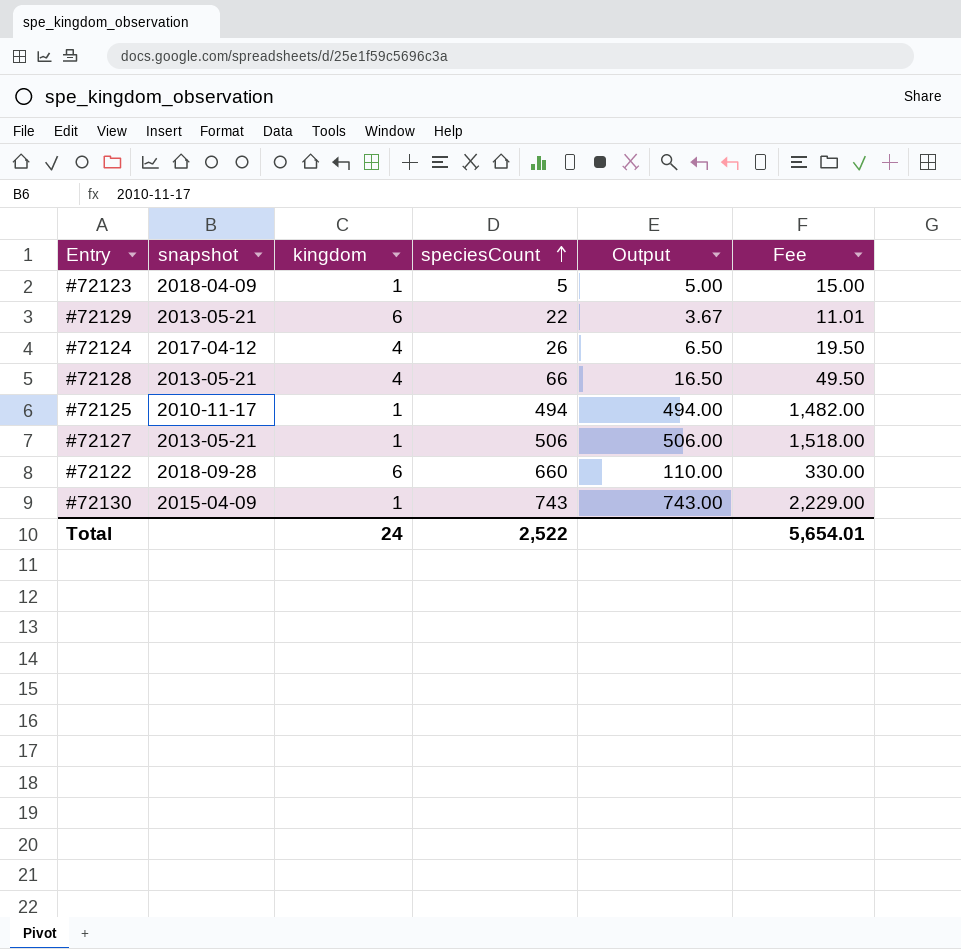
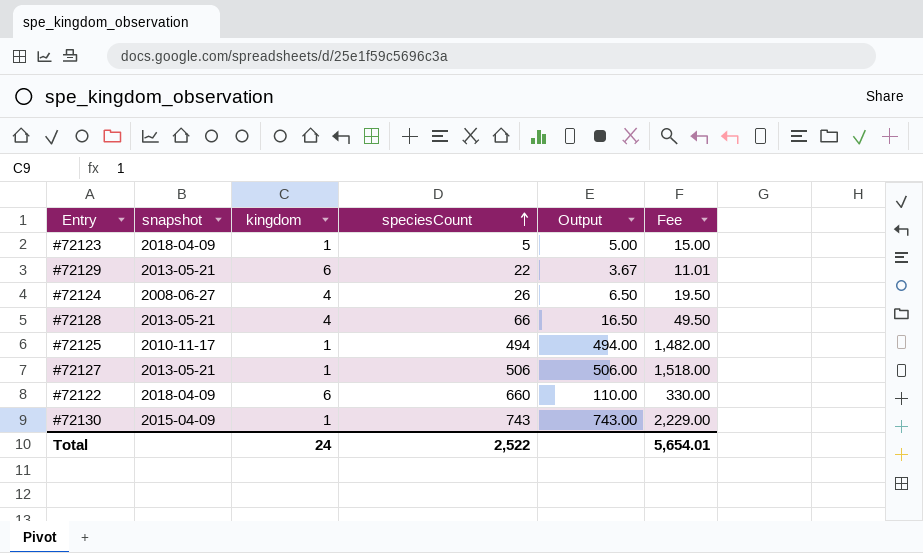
#72124 | snapshot: 2017-04-12 -> 2008-06-27
#72122 | snapshot: 2018-09-28 -> 2018-04-09

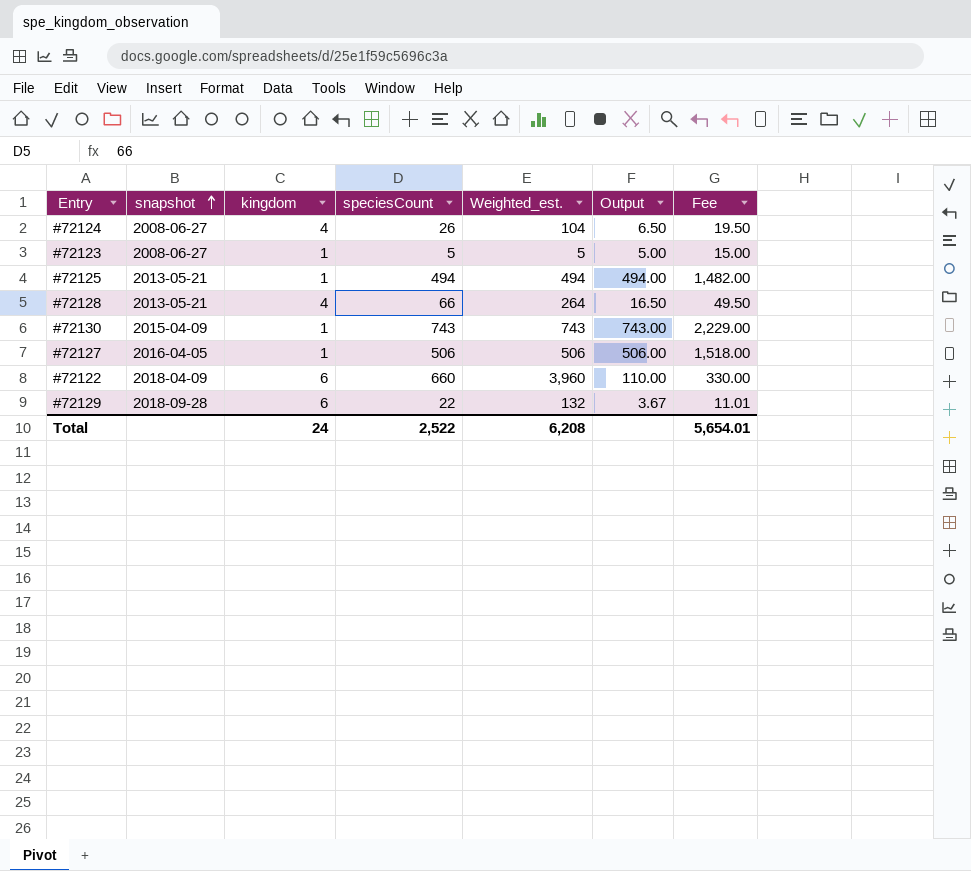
row order: speciesCount ascending -> snapshot ascending
column Weighted_est. | formula: none -> [kingdom] * [speciesCount]
#72123 | snapshot: 2018-04-09 -> 2008-06-27
#72125 | snapshot: 2010-11-17 -> 2013-05-21
#72127 | snapshot: 2013-05-21 -> 2016-04-05
#72129 | snapshot: 2013-05-21 -> 2018-09-28

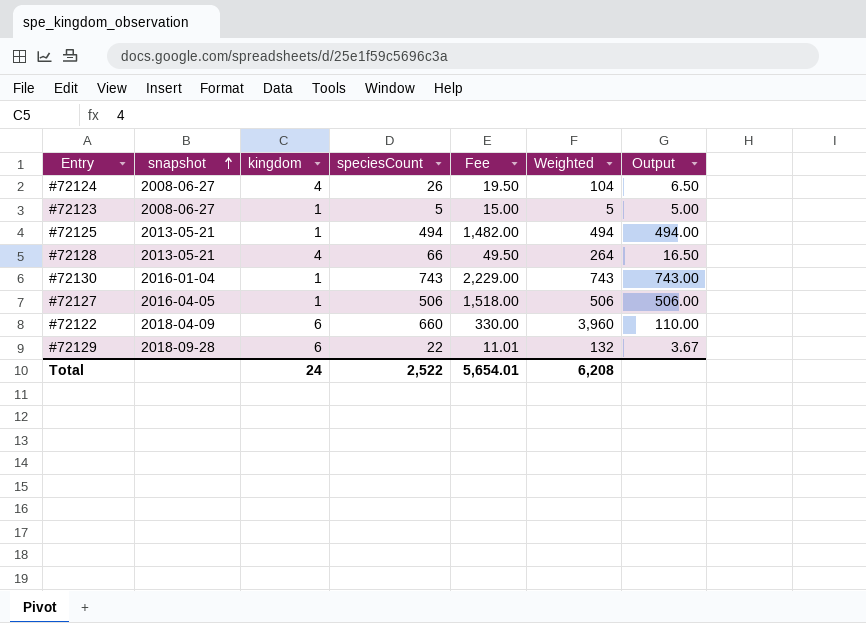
column Fee | position: 7 -> 5
column name: Weighted_est. -> Weighted
#72130 | snapshot: 2015-04-09 -> 2016-01-04

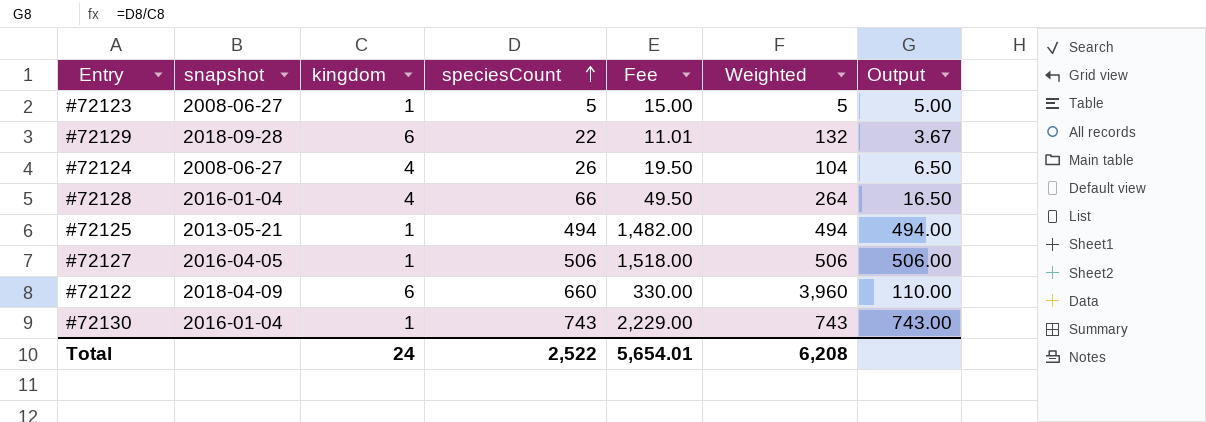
row order: snapshot ascending -> speciesCount ascending
#72128 | snapshot: 2013-05-21 -> 2016-01-04

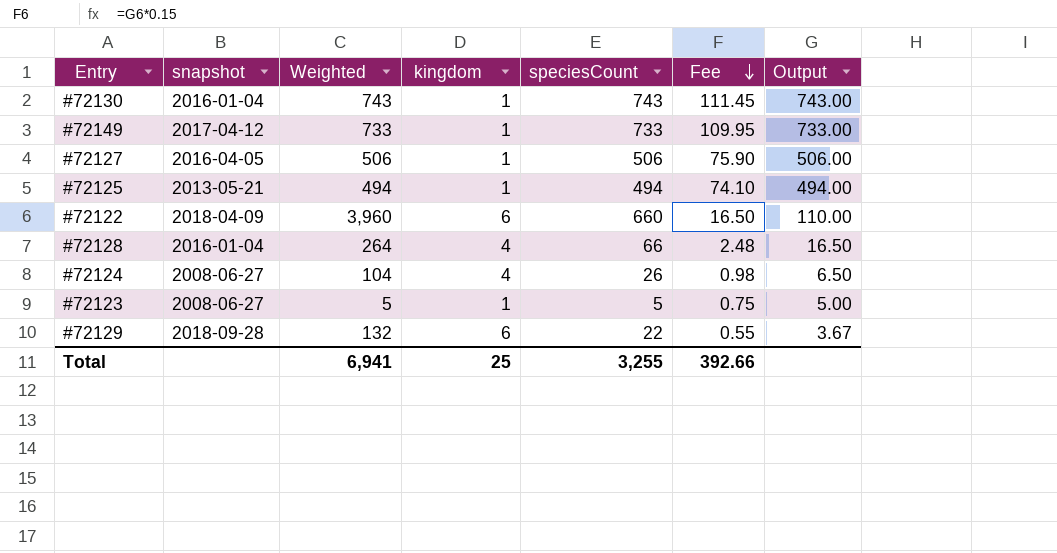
row order: speciesCount ascending -> Fee descending
column Weighted | position: 6 -> 3
column Fee | formula: [Output] * 3 -> [Output] * 0.15
row #72149: none -> 2017-04-12 | 733 | 1 | 733 | 109.95 | 733.00
Total | Weighted: 6,208 -> 6,941
Total | kingdom: 24 -> 25
Total | speciesCount: 2,522 -> 3,255
Total | Fee: 5,654.01 -> 392.66

